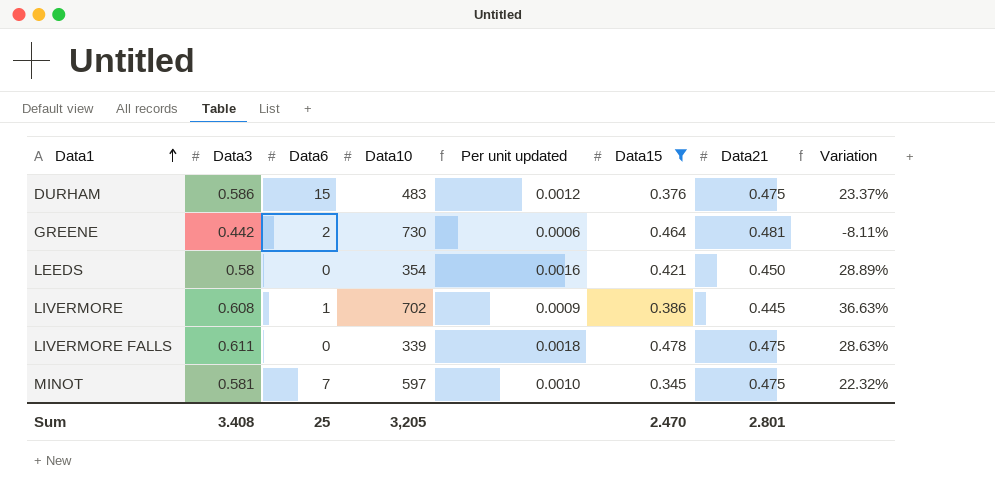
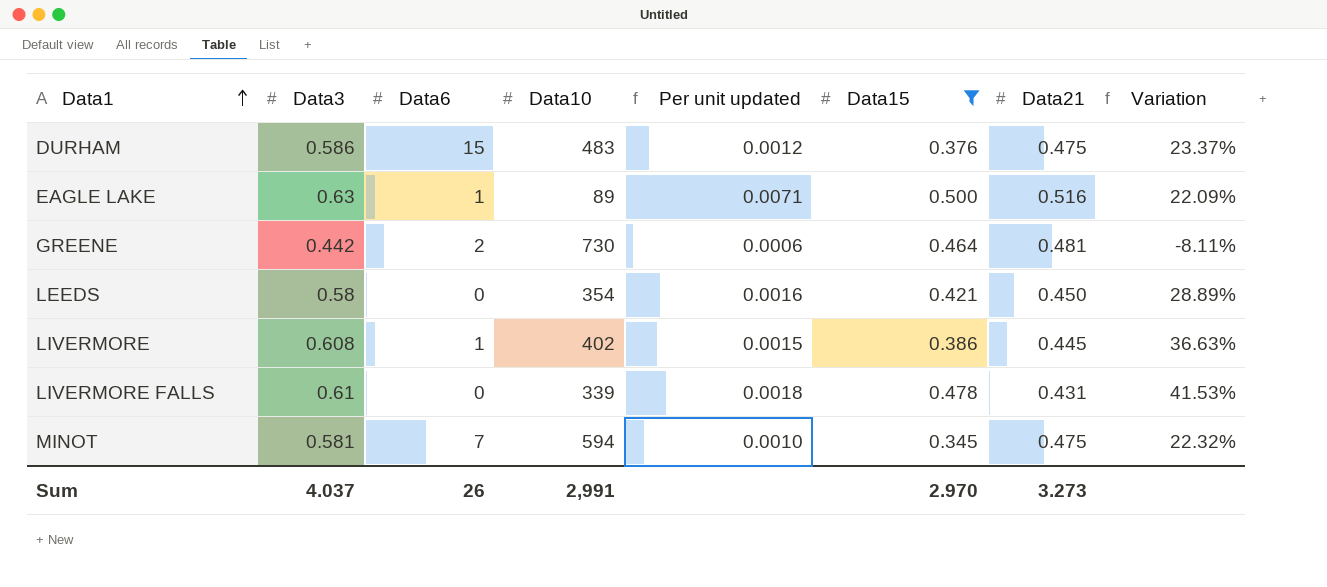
row EAGLE LAKE: none -> 0.63 | 1 | 89 | 0.0071 | 0.500 | 0.516 | 22.09%
LIVERMORE | Data10: 702 -> 402
LIVERMORE | Per unit updated: 0.0009 -> 0.0015
LIVERMORE FALLS | Data3: 0.611 -> 0.61
LIVERMORE FALLS | Data21: 0.475 -> 0.431
LIVERMORE FALLS | Variation: 28.63% -> 41.53%
MINOT | Data10: 597 -> 594
Sum | Data3: 3.408 -> 4.037
Sum | Data6: 25 -> 26
Sum | Data10: 3,205 -> 2,991
Sum | Data15: 2.470 -> 2.970
Sum | Data21: 2.801 -> 3.273

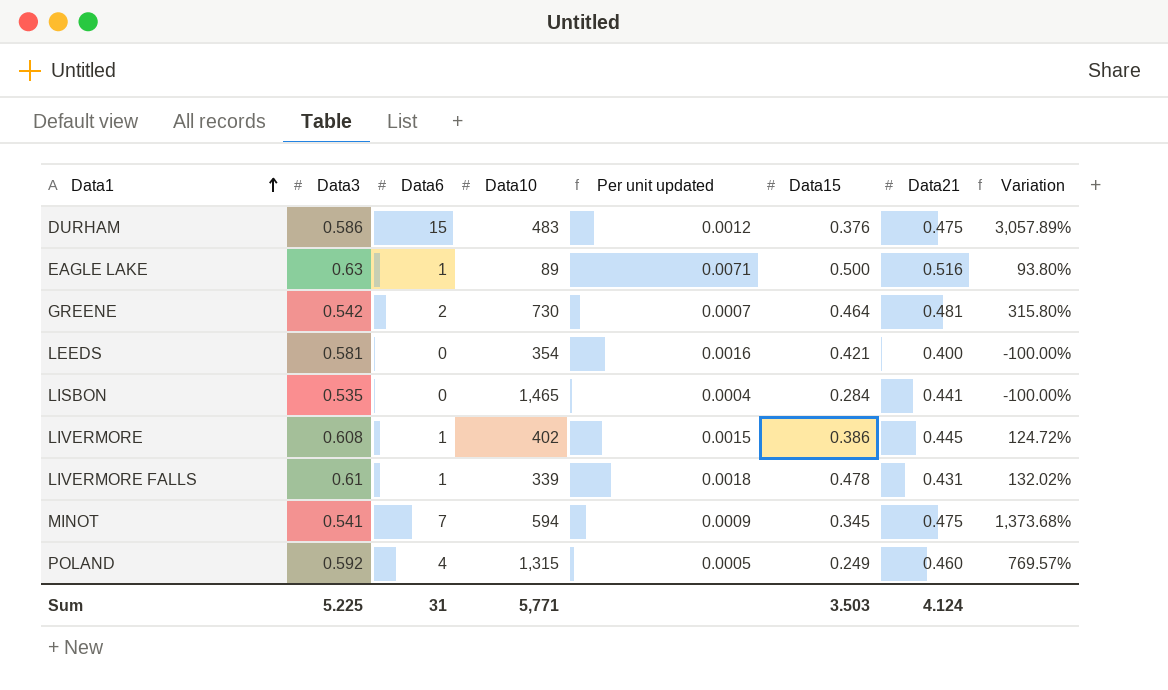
filter: Data15 >= 0.345 -> none
column Variation | formula: ([Data3] - [Data21]) / [Data21] -> ([Data6] - [Data21]) / [Data21]
GREENE | Data3: 0.442 -> 0.542
GREENE | Per unit updated: 0.0006 -> 0.0007
LEEDS | Data3: 0.58 -> 0.581
LEEDS | Data21: 0.450 -> 0.400
LIVERMORE FALLS | Data6: 0 -> 1
MINOT | Data3: 0.581 -> 0.541
MINOT | Per unit updated: 0.0010 -> 0.0009
Sum | Data3: 4.037 -> 5.225
Sum | Data6: 26 -> 31
Sum | Data10: 2,991 -> 5,771
Sum | Data15: 2.970 -> 3.503
Sum | Data21: 3.273 -> 4.124

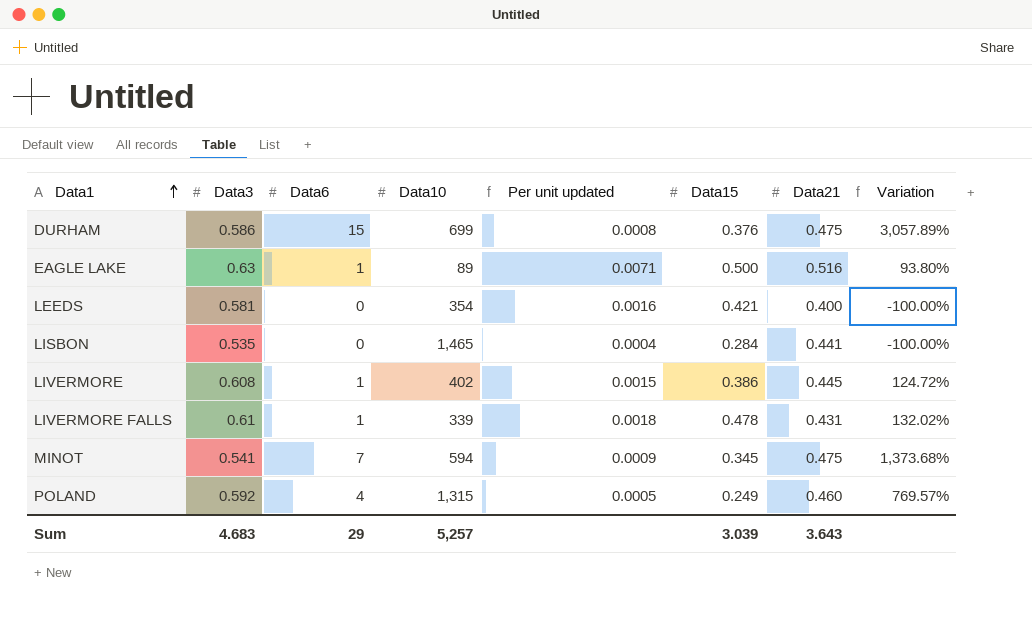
row GREENE: 0.542 | 2 | 730 | 0.0007 | 0.464 | 0.481 | 315.80% -> none
DURHAM | Data10: 483 -> 699
DURHAM | Per unit updated: 0.0012 -> 0.0008
Sum | Data3: 5.225 -> 4.683
Sum | Data6: 31 -> 29
Sum | Data10: 5,771 -> 5,257
Sum | Data15: 3.503 -> 3.039
Sum | Data21: 4.124 -> 3.643

